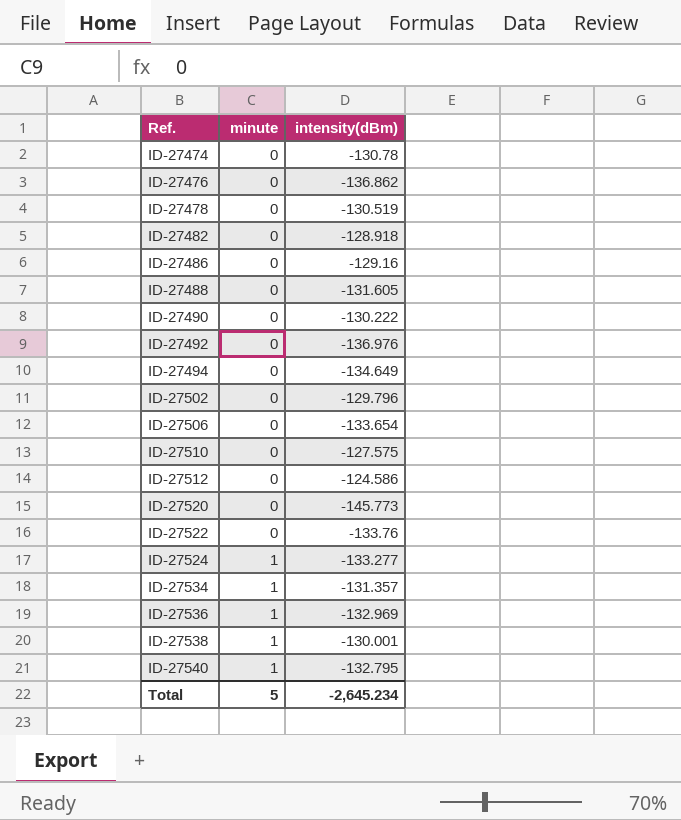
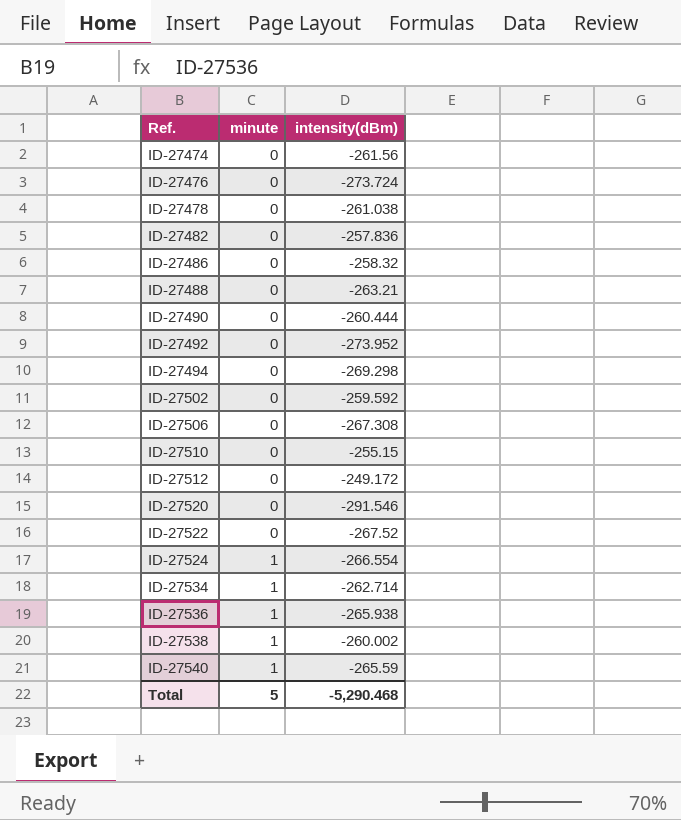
ID-27474 | intensity(dBm): -130.78 -> -261.56
ID-27476 | intensity(dBm): -136.862 -> -273.724
ID-27478 | intensity(dBm): -130.519 -> -261.038
ID-27482 | intensity(dBm): -128.918 -> -257.836
ID-27486 | intensity(dBm): -129.16 -> -258.32
ID-27488 | intensity(dBm): -131.605 -> -263.21
ID-27490 | intensity(dBm): -130.222 -> -260.444
ID-27492 | intensity(dBm): -136.976 -> -273.952
ID-27494 | intensity(dBm): -134.649 -> -269.298
ID-27502 | intensity(dBm): -129.796 -> -259.592
ID-27506 | intensity(dBm): -133.654 -> -267.308
ID-27510 | intensity(dBm): -127.575 -> -255.15
ID-27512 | intensity(dBm): -124.586 -> -249.172
ID-27520 | intensity(dBm): -145.773 -> -291.546
ID-27522 | intensity(dBm): -133.76 -> -267.52
ID-27524 | intensity(dBm): -133.277 -> -266.554
ID-27534 | intensity(dBm): -131.357 -> -262.714
ID-27536 | intensity(dBm): -132.969 -> -265.938
ID-27538 | intensity(dBm): -130.001 -> -260.002
ID-27540 | intensity(dBm): -132.795 -> -265.59
Total | intensity(dBm): -2,645.234 -> -5,290.468

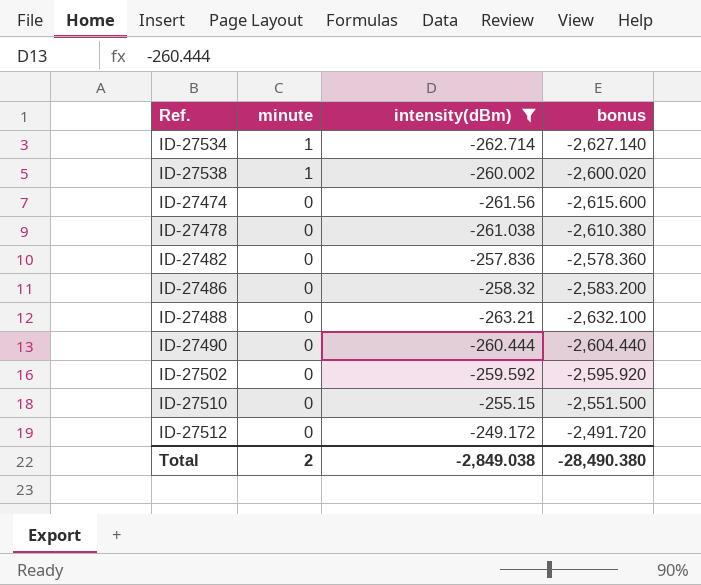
filter: none -> intensity(dBm) >= -263.21
row order: Ref. ascending -> minute descending
column bonus | formula: none -> [intensity(dBm)] * 10
Total | minute: 5 -> 2
Total | intensity(dBm): -5,290.468 -> -2,849.038

